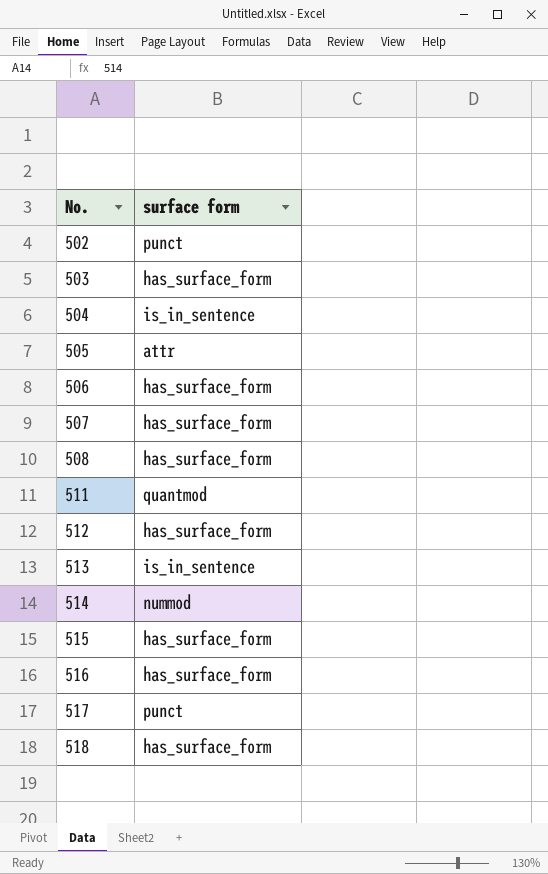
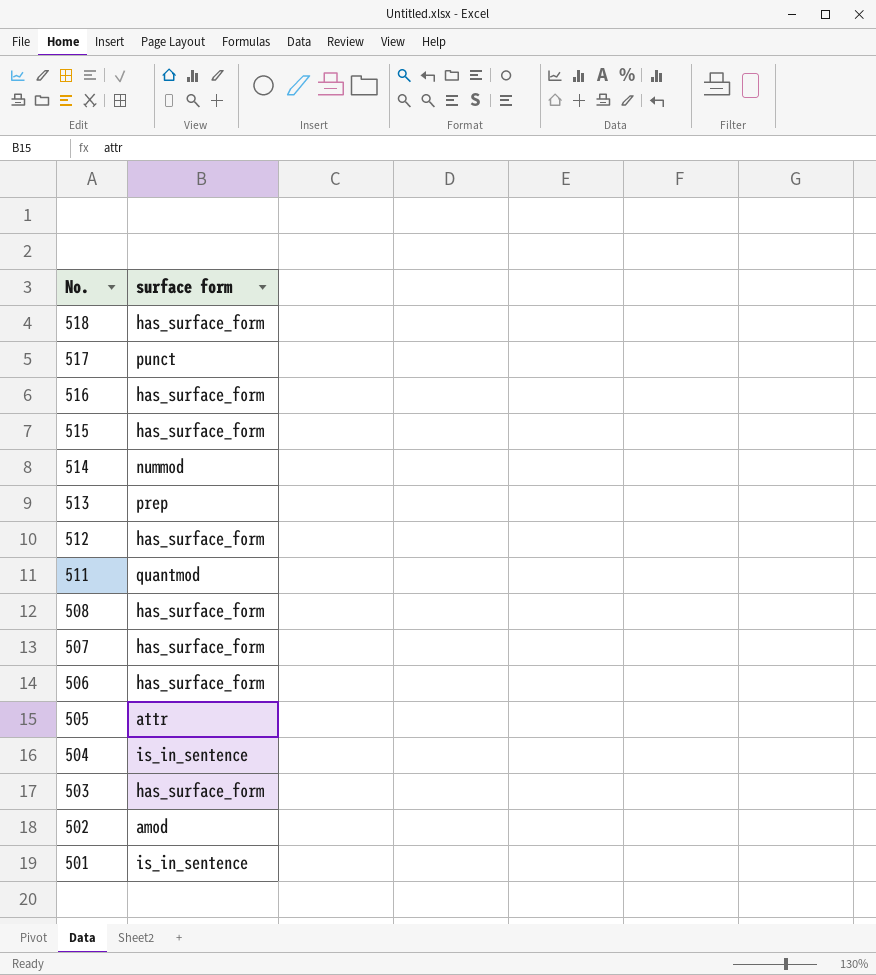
row order: No. ascending -> No. descending
513 | surface form: is_in_sentence -> prep
502 | surface form: punct -> amod
row 501: none -> is_in_sentence

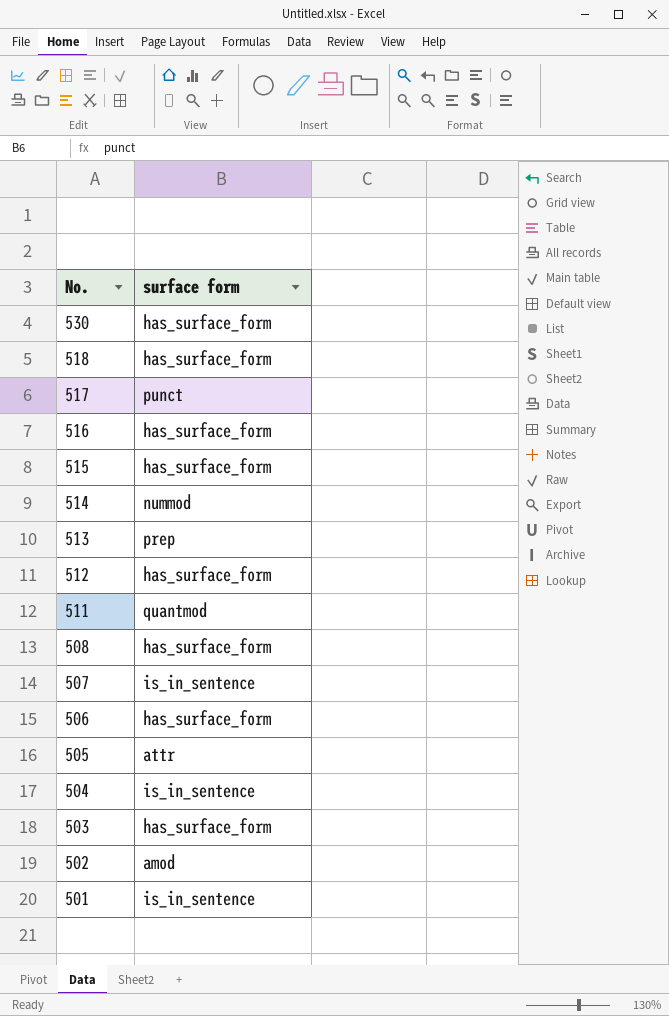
row 530: none -> has_surface_form
507 | surface form: has_surface_form -> is_in_sentence

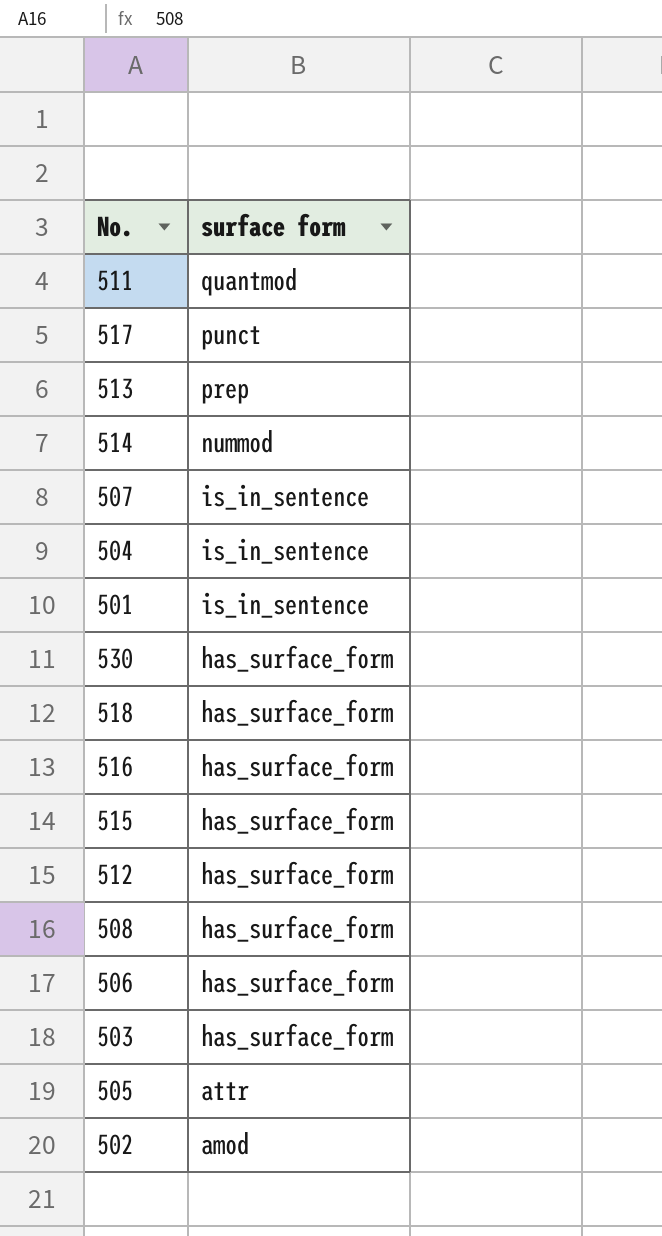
row order: No. descending -> surface form descending

